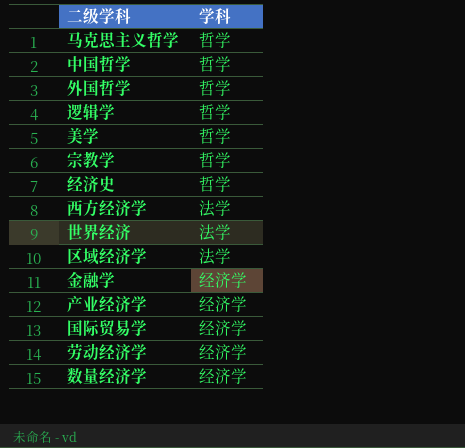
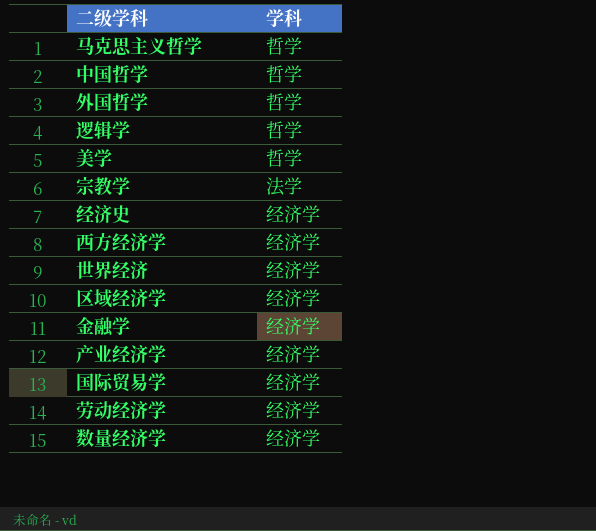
宗教学 | 学科: 哲学 -> 法学
经济史 | 学科: 哲学 -> 经济学
西方经济学 | 学科: 法学 -> 经济学
世界经济 | 学科: 法学 -> 经济学
区域经济学 | 学科: 法学 -> 经济学

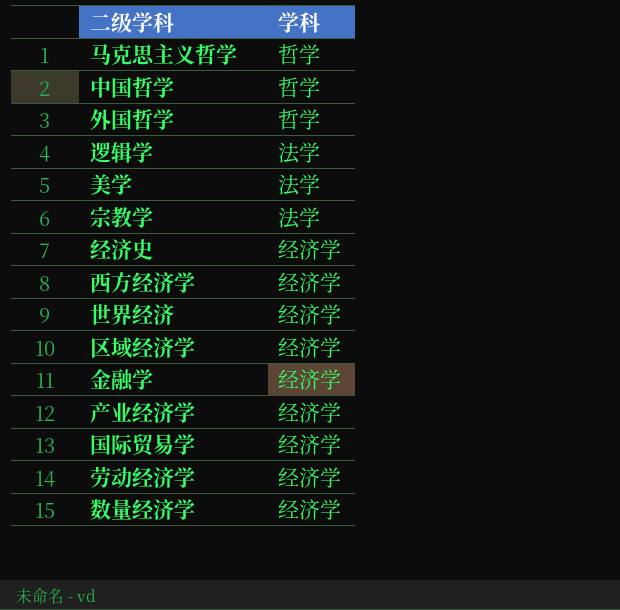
逻辑学 | 学科: 哲学 -> 法学
美学 | 学科: 哲学 -> 法学

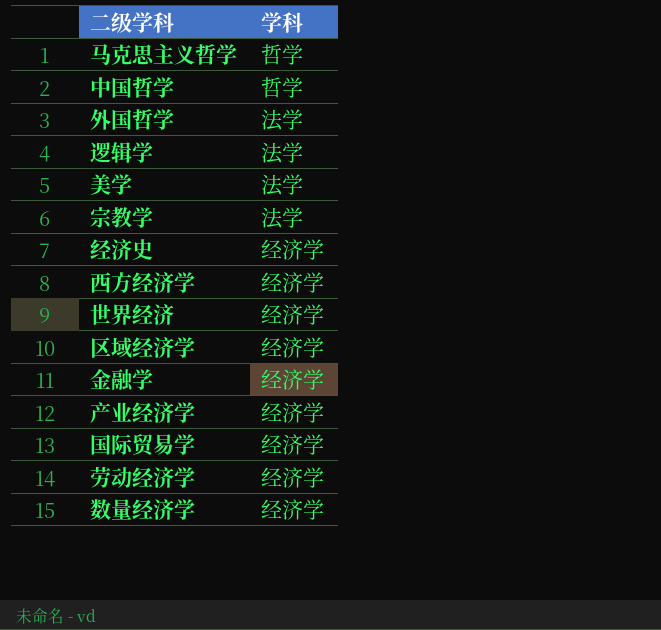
外国哲学 | 学科: 哲学 -> 法学

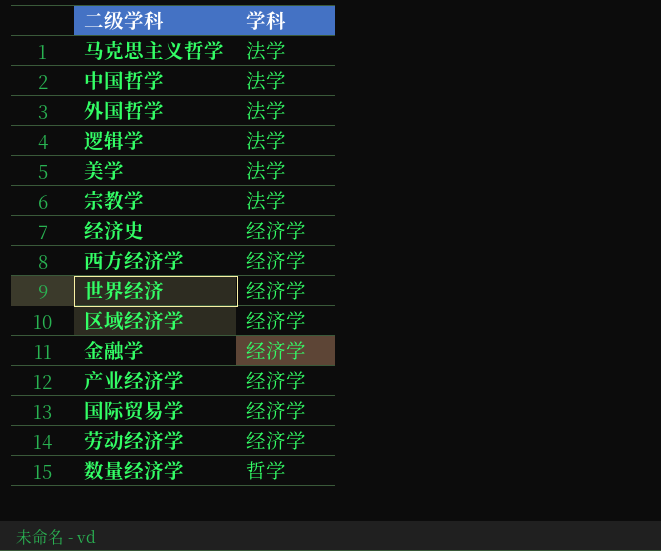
马克思主义哲学 | 学科: 哲学 -> 法学
中国哲学 | 学科: 哲学 -> 法学
数量经济学 | 学科: 经济学 -> 哲学

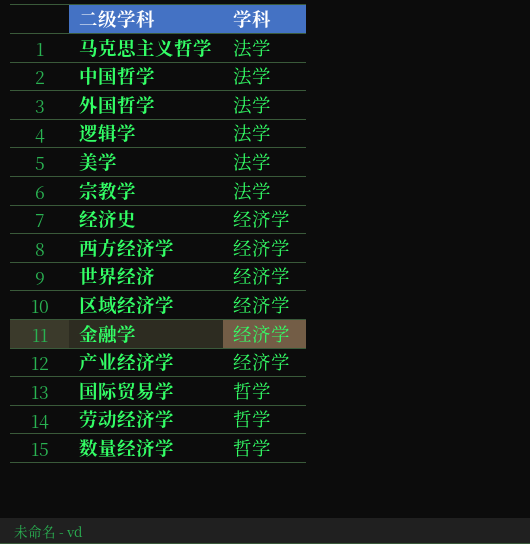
国际贸易学 | 学科: 经济学 -> 哲学
劳动经济学 | 学科: 经济学 -> 哲学

